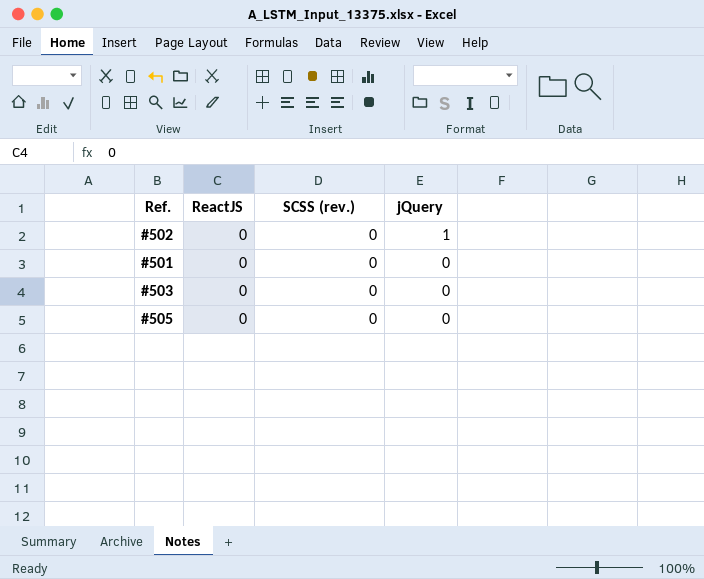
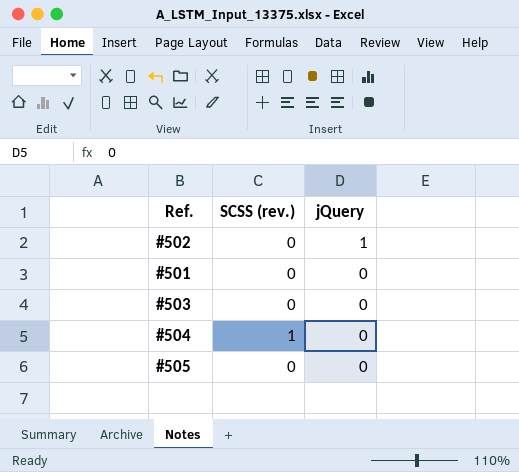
column ReactJS | position: 2 -> none
row #504: none -> 1 | 0

